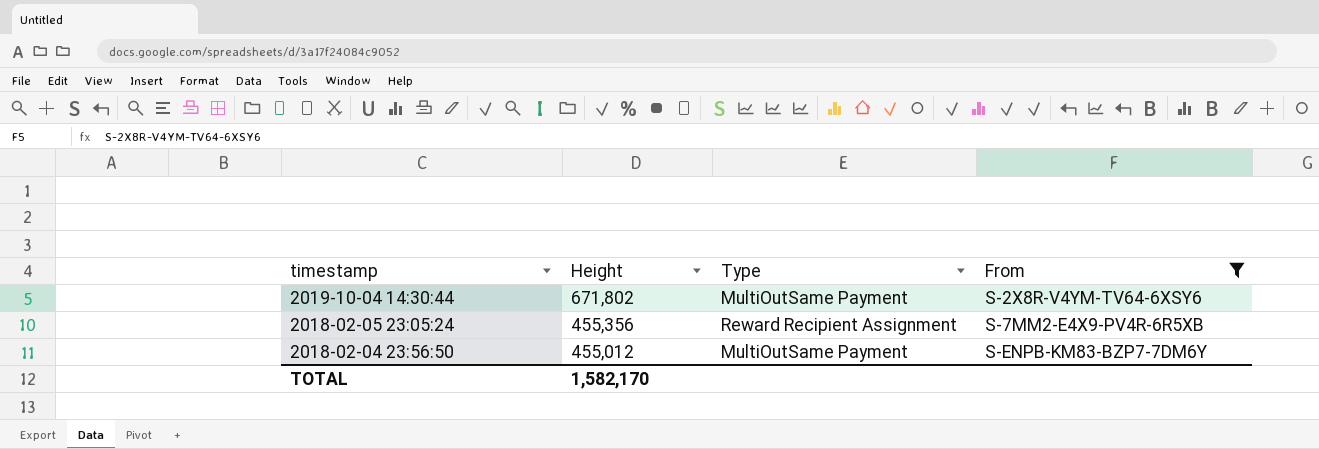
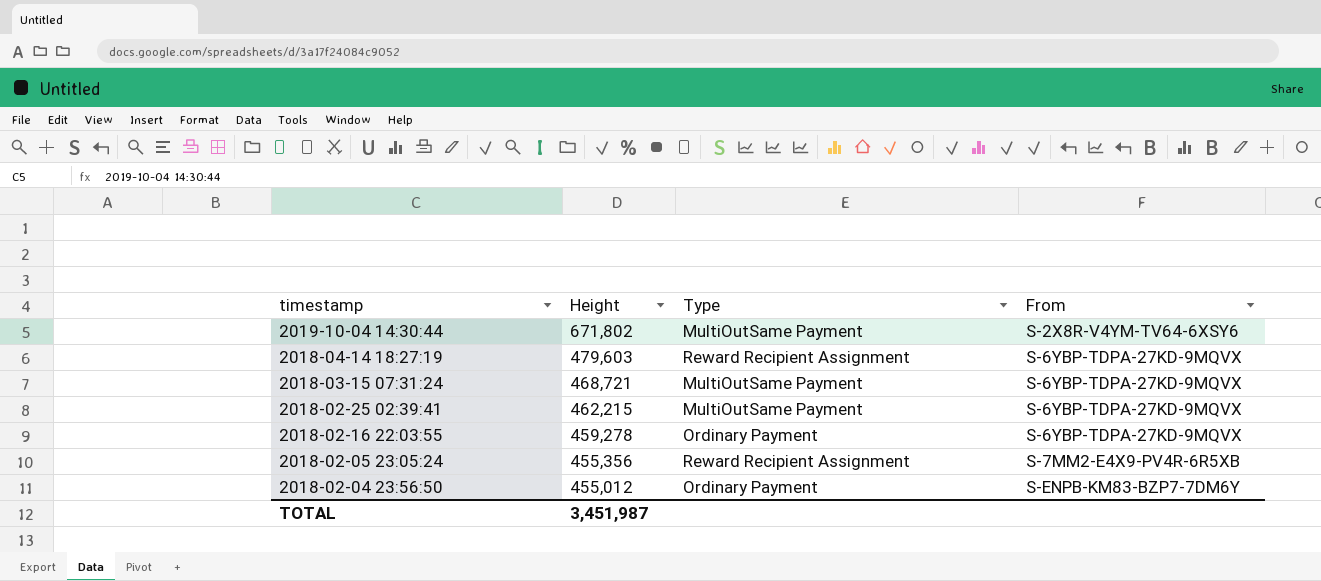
filter: From != S-6YBP-TDPA-27KD-9MQVX -> none
2018-02-04 23:56:50 | Type: MultiOutSame Payment -> Ordinary Payment
TOTAL | Height: 1,582,170 -> 3,451,987

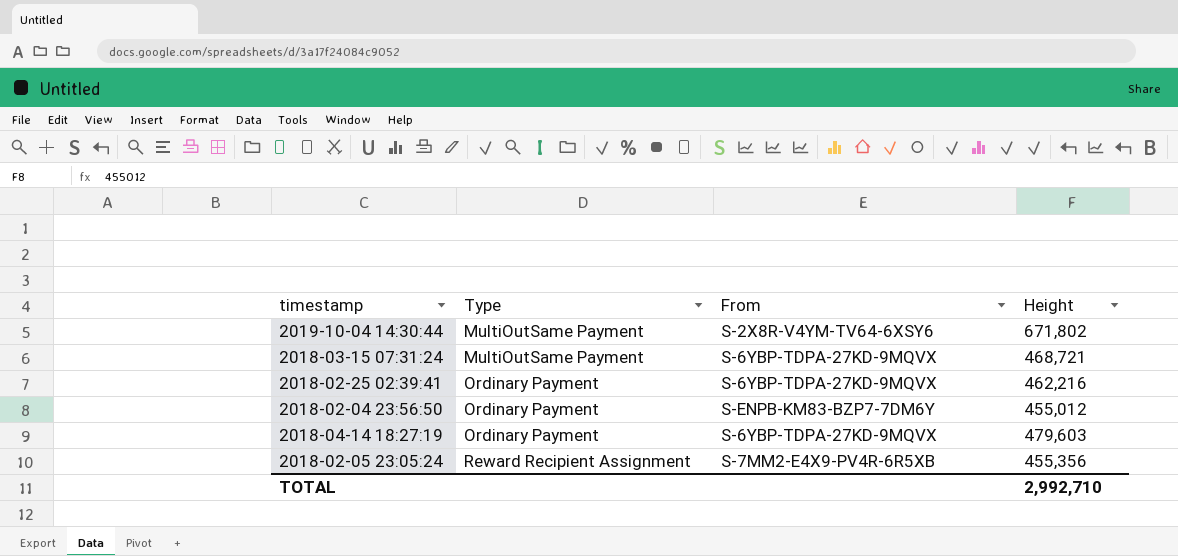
row order: timestamp descending -> Type ascending
column Height | position: 2 -> 4
row 2018-02-16 22:03:55: 459,278 | Ordinary Payment | S-6YBP-TDPA-27KD-9MQVX -> none
2018-02-25 02:39:41 | Type: MultiOutSame Payment -> Ordinary Payment
2018-02-25 02:39:41 | Height: 462,215 -> 462,216
2018-04-14 18:27:19 | Type: Reward Recipient Assignment -> Ordinary Payment
TOTAL | Height: 3,451,987 -> 2,992,710

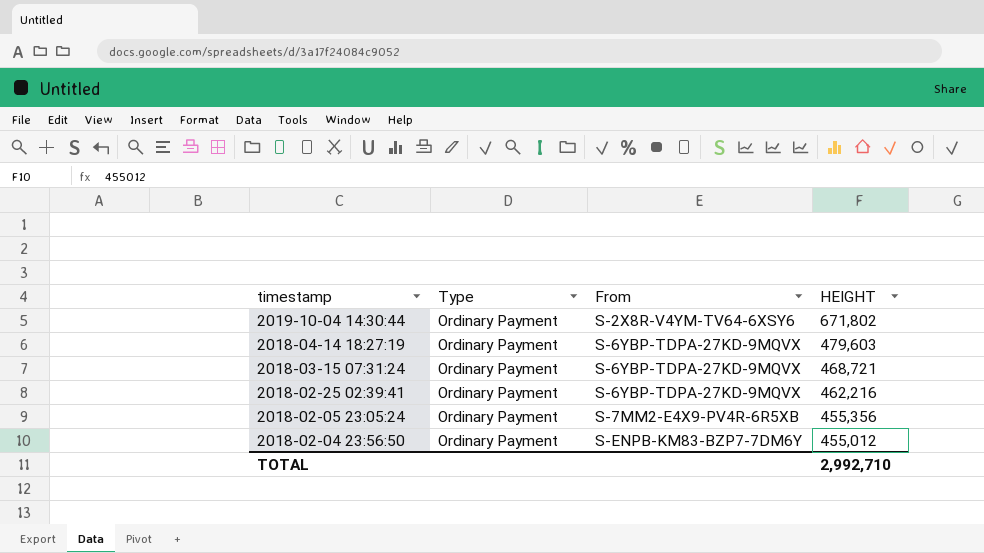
row order: Type ascending -> timestamp descending
column name: Height -> HEIGHT
2019-10-04 14:30:44 | Type: MultiOutSame Payment -> Ordinary Payment
2018-03-15 07:31:24 | Type: MultiOutSame Payment -> Ordinary Payment
2018-02-05 23:05:24 | Type: Reward Recipient Assignment -> Ordinary Payment

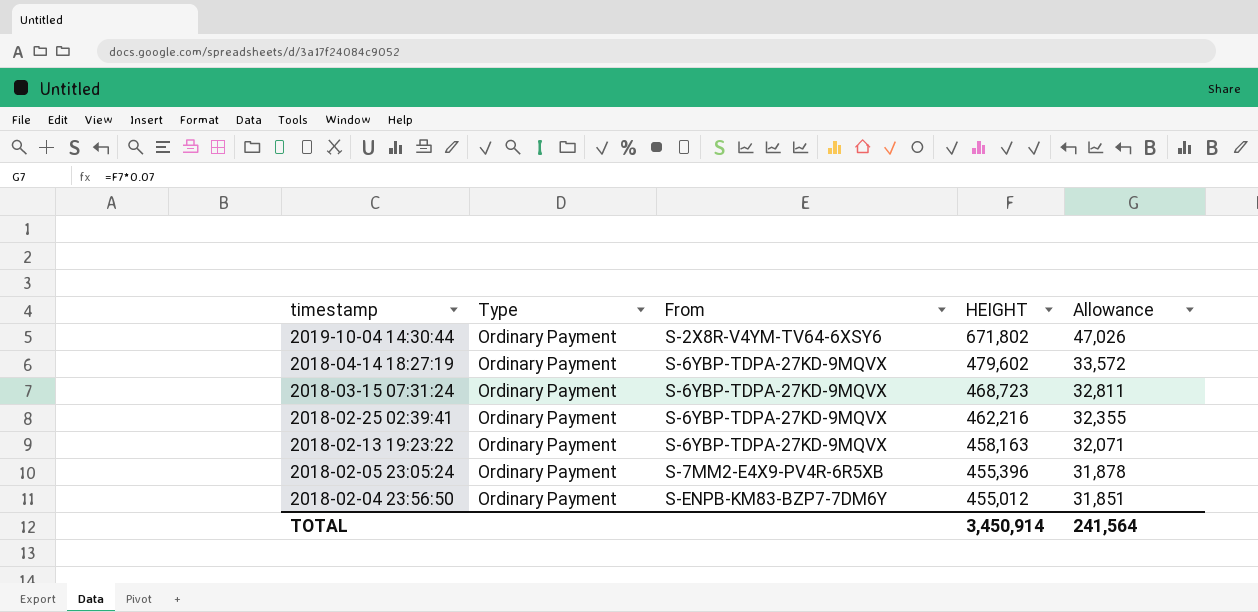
column Allowance | formula: none -> [HEIGHT] * 0.07
2018-04-14 18:27:19 | HEIGHT: 479,603 -> 479,602
2018-03-15 07:31:24 | HEIGHT: 468,721 -> 468,723
row 2018-02-13 19:23:22: none -> Ordinary Payment | S-6YBP-TDPA-27KD-9MQVX | 458,163 | 32,071
2018-02-05 23:05:24 | HEIGHT: 455,356 -> 455,396
TOTAL | HEIGHT: 2,992,710 -> 3,450,914

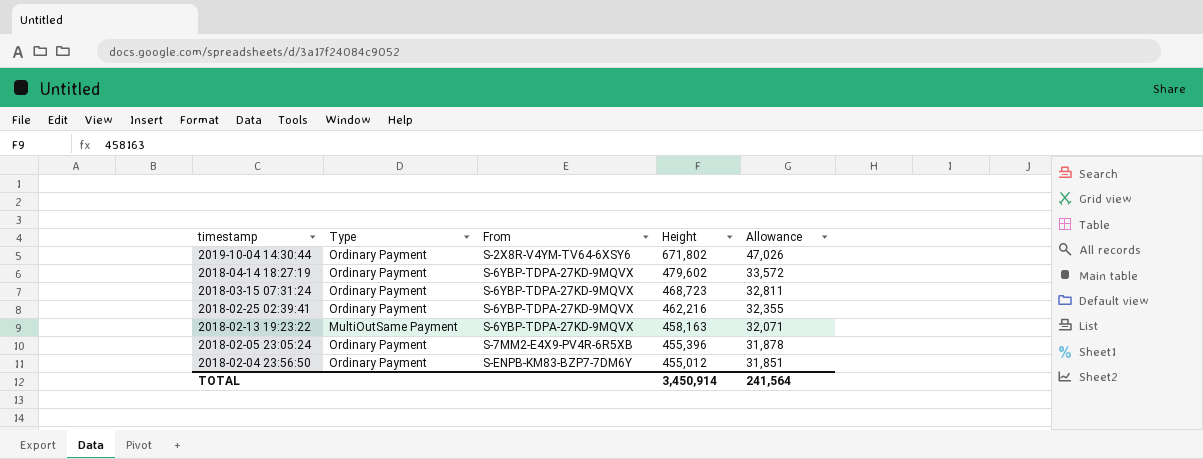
column name: HEIGHT -> Height
2018-02-13 19:23:22 | Type: Ordinary Payment -> MultiOutSame Payment

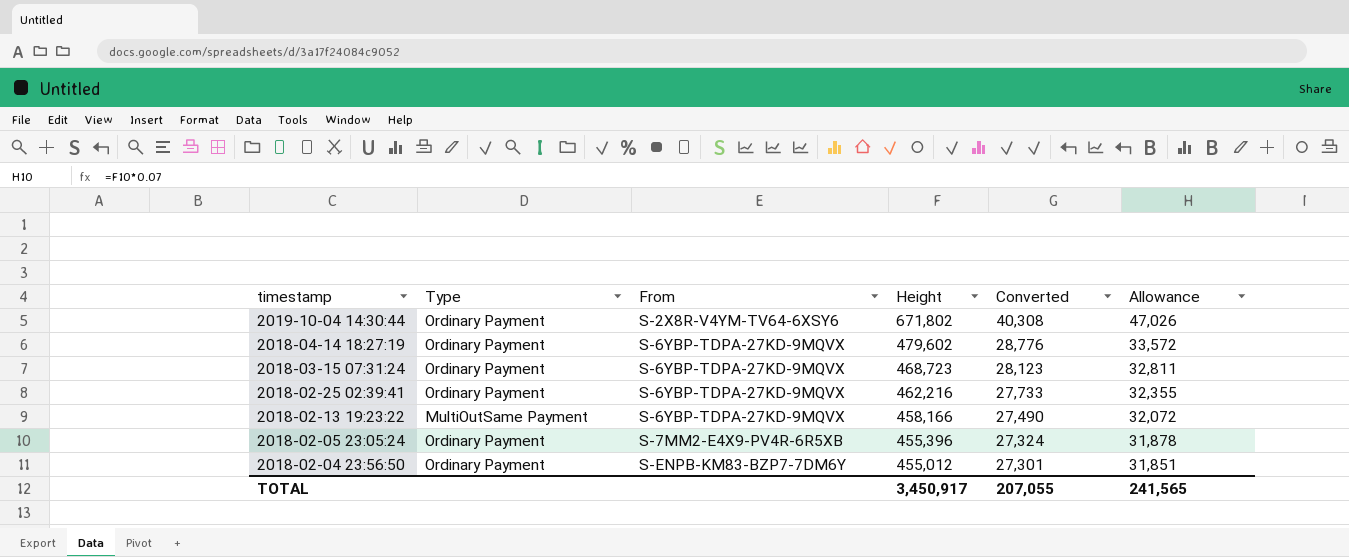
column Converted | formula: none -> [Height] * 0.06
2018-02-13 19:23:22 | Height: 458,163 -> 458,166
2018-02-13 19:23:22 | Allowance: 32,071 -> 32,072
TOTAL | Height: 3,450,914 -> 3,450,917
TOTAL | Allowance: 241,564 -> 241,565

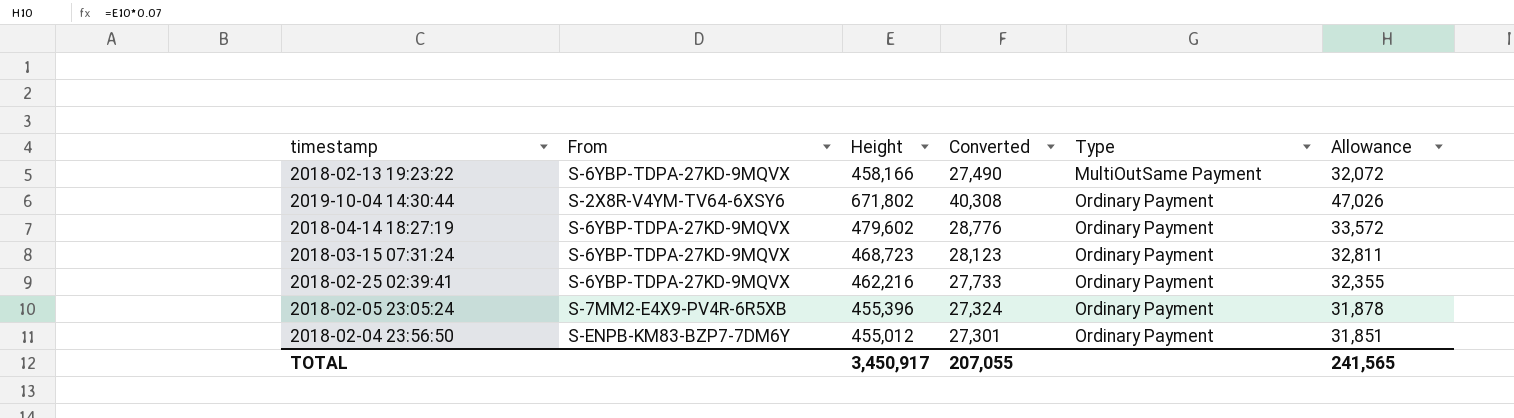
row order: timestamp descending -> Type ascending
column Type | position: 2 -> 5

